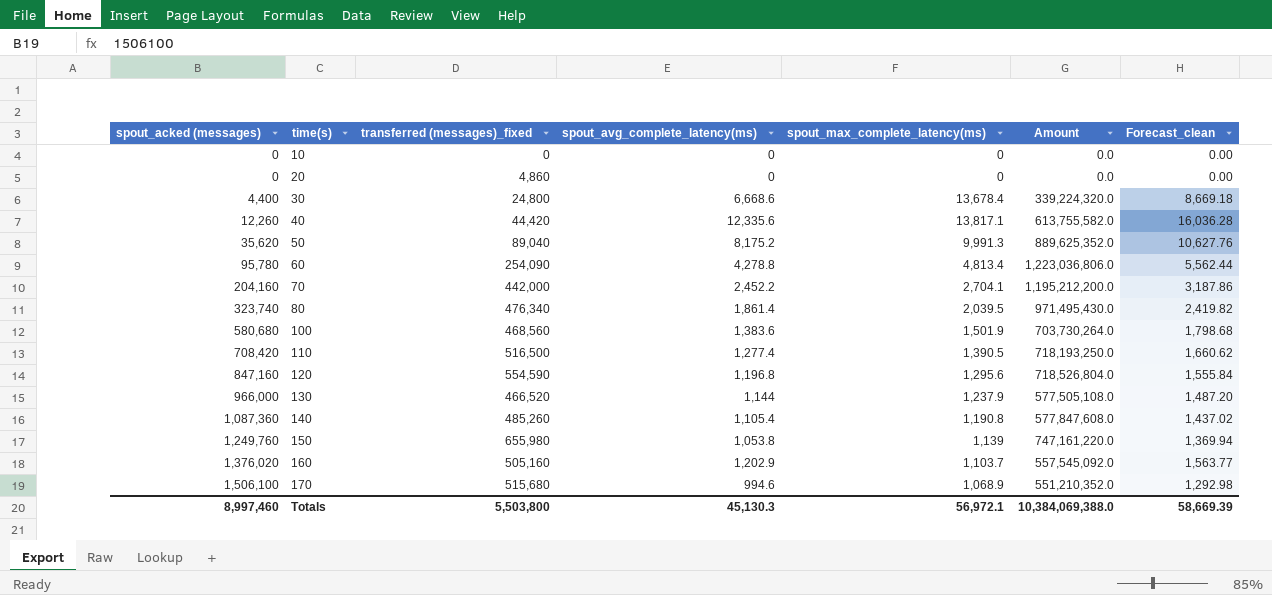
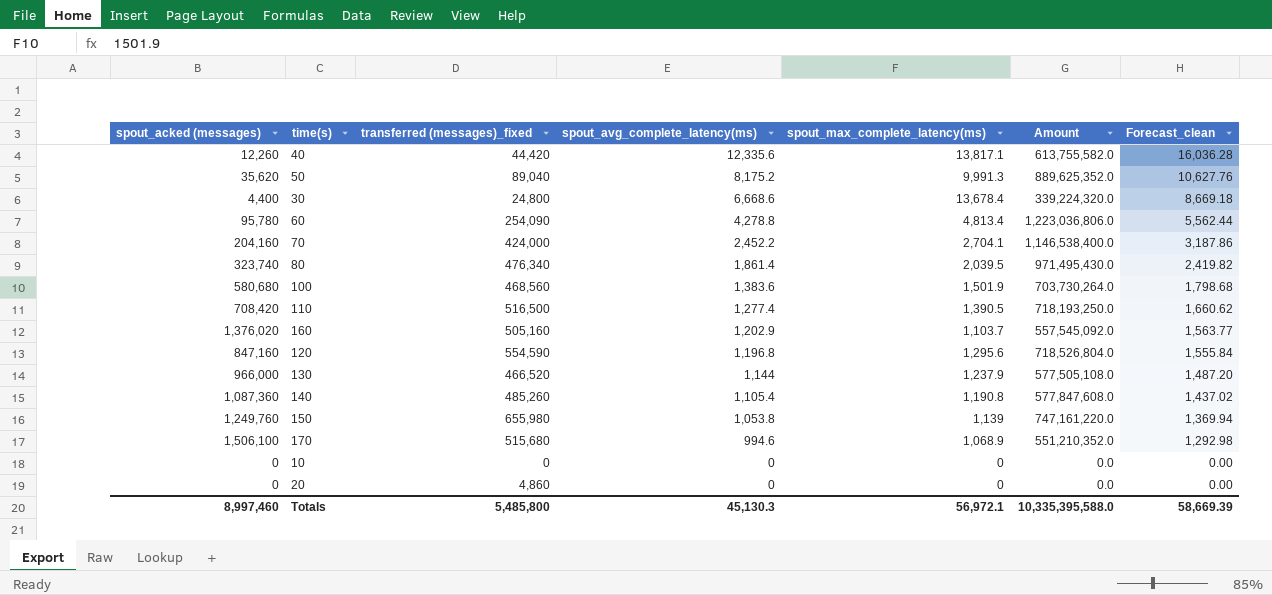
row order: spout_acked (messages) ascending -> spout_avg_complete_latency(ms) descending
70 | transferred (messages)_fixed: 442,000 -> 424,000
70 | Amount: 1,195,212,200.0 -> 1,146,538,400.0
Totals | transferred (messages)_fixed: 5,503,800 -> 5,485,800
Totals | Amount: 10,384,069,388.0 -> 10,335,395,588.0

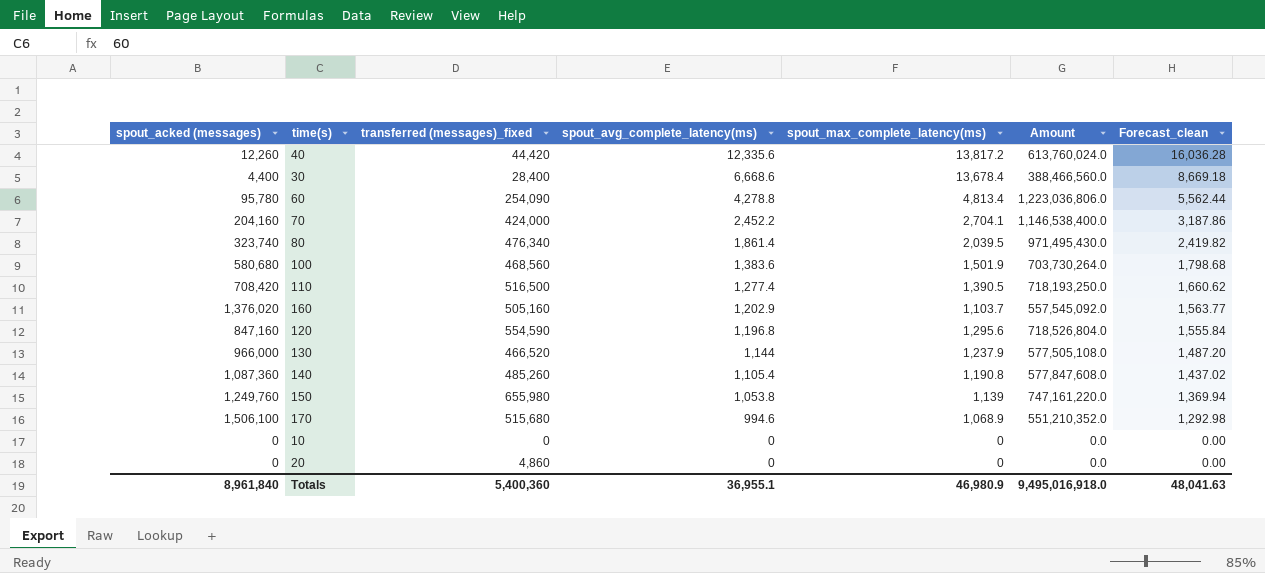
row 50: 35,620 | 89,040 | 8,175.2 | 9,991.3 | 889,625,352.0 | 10,627.76 -> none
40 | spout_max_complete_latency(ms): 13,817.1 -> 13,817.2
40 | Amount: 613,755,582.0 -> 613,760,024.0
30 | transferred (messages)_fixed: 24,800 -> 28,400
30 | Amount: 339,224,320.0 -> 388,466,560.0
Totals | spout_acked (messages): 8,997,460 -> 8,961,840
Totals | transferred (messages)_fixed: 5,485,800 -> 5,400,360
Totals | spout_avg_complete_latency(ms): 45,130.3 -> 36,955.1
Totals | spout_max_complete_latency(ms): 56,972.1 -> 46,980.9
Totals | Amount: 10,335,395,588.0 -> 9,495,016,918.0
Totals | Forecast_clean: 58,669.39 -> 48,041.63

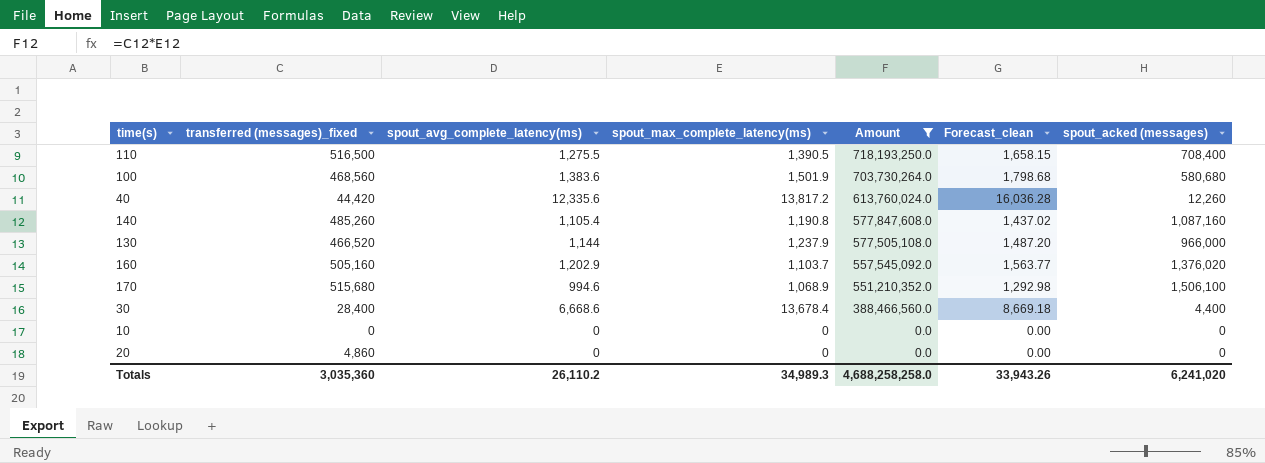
filter: none -> Amount <= 718,193,250.0
row order: spout_avg_complete_latency(ms) descending -> Amount descending
column spout_acked (messages) | position: 1 -> 7
110 | spout_avg_complete_latency(ms): 1,277.4 -> 1,275.5
110 | Forecast_clean: 1,660.62 -> 1,658.15
110 | spout_acked (messages): 708,420 -> 708,400
140 | spout_acked (messages): 1,087,360 -> 1,087,160
Totals | transferred (messages)_fixed: 5,400,360 -> 3,035,360
Totals | spout_avg_complete_latency(ms): 36,955.1 -> 26,110.2
Totals | spout_max_complete_latency(ms): 46,980.9 -> 34,989.3
Totals | Amount: 9,495,016,918.0 -> 4,688,258,258.0
Totals | Forecast_clean: 48,041.63 -> 33,943.26
Totals | spout_acked (messages): 8,961,840 -> 6,241,020

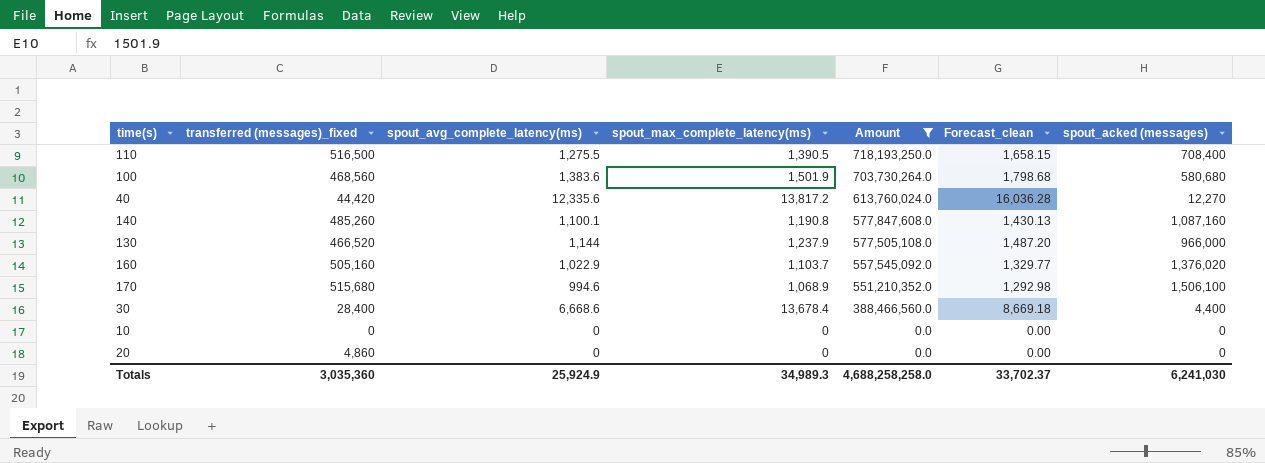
40 | spout_acked (messages): 12,260 -> 12,270
140 | spout_avg_complete_latency(ms): 1,105.4 -> 1,100.1
140 | Forecast_clean: 1,437.02 -> 1,430.13
160 | spout_avg_complete_latency(ms): 1,202.9 -> 1,022.9
160 | Forecast_clean: 1,563.77 -> 1,329.77
Totals | spout_avg_complete_latency(ms): 26,110.2 -> 25,924.9
Totals | Forecast_clean: 33,943.26 -> 33,702.37
Totals | spout_acked (messages): 6,241,020 -> 6,241,030

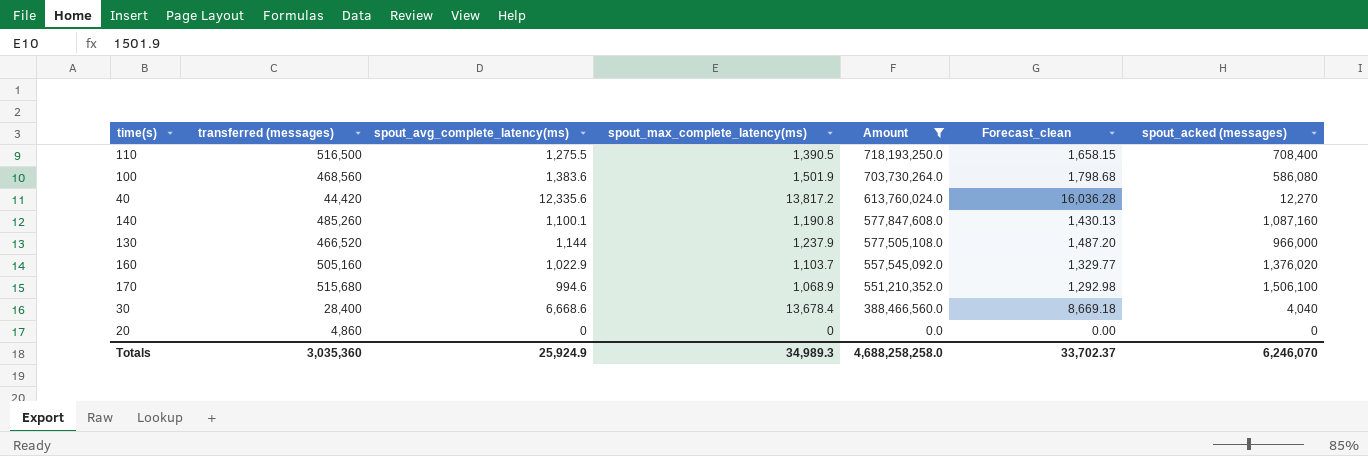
column name: transferred (messages)_fixed -> transferred (messages)
row 10: 0 | 0 | 0 | 0.0 | 0.00 | 0 -> none
100 | spout_acked (messages): 580,680 -> 586,080
30 | spout_acked (messages): 4,400 -> 4,040
Totals | spout_acked (messages): 6,241,030 -> 6,246,070

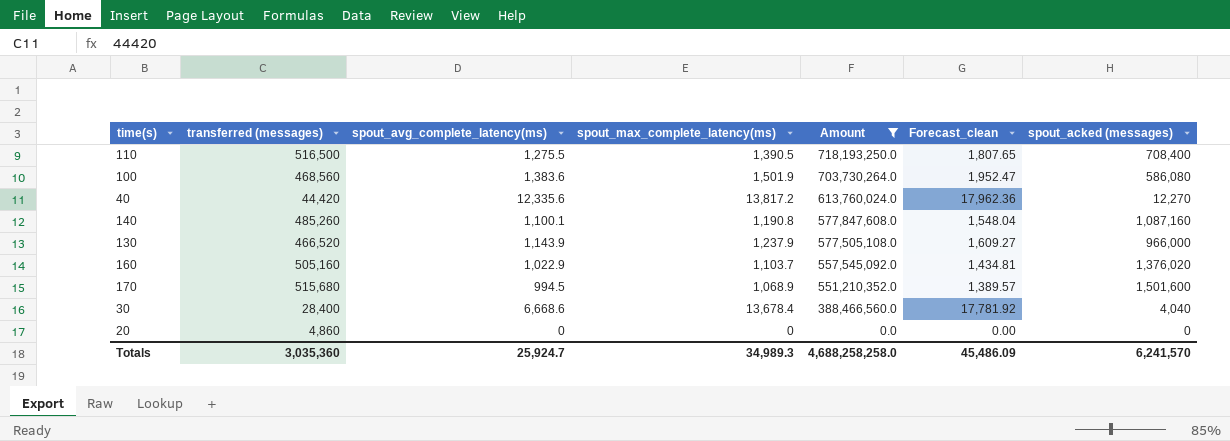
column Forecast_clean | formula: [spout_avg_complete_latency(ms)] * 1.3 -> [spout_max_complete_latency(ms)] * 1.3
130 | spout_avg_complete_latency(ms): 1,144 -> 1,143.9
170 | spout_avg_complete_latency(ms): 994.6 -> 994.5
170 | spout_acked (messages): 1,506,100 -> 1,501,600
Totals | spout_avg_complete_latency(ms): 25,924.9 -> 25,924.7
Totals | Forecast_clean: 33,702.37 -> 45,486.09
Totals | spout_acked (messages): 6,246,070 -> 6,241,570

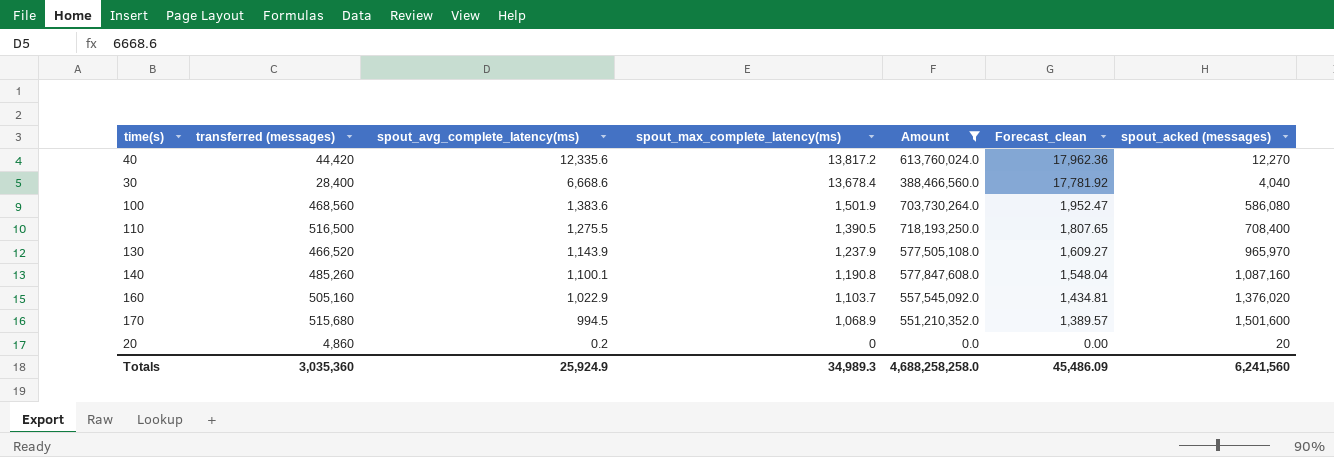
row order: Amount descending -> spout_avg_complete_latency(ms) descending
130 | spout_acked (messages): 966,000 -> 965,970
20 | spout_avg_complete_latency(ms): 0 -> 0.2
20 | spout_acked (messages): 0 -> 20
Totals | spout_avg_complete_latency(ms): 25,924.7 -> 25,924.9
Totals | spout_acked (messages): 6,241,570 -> 6,241,560

